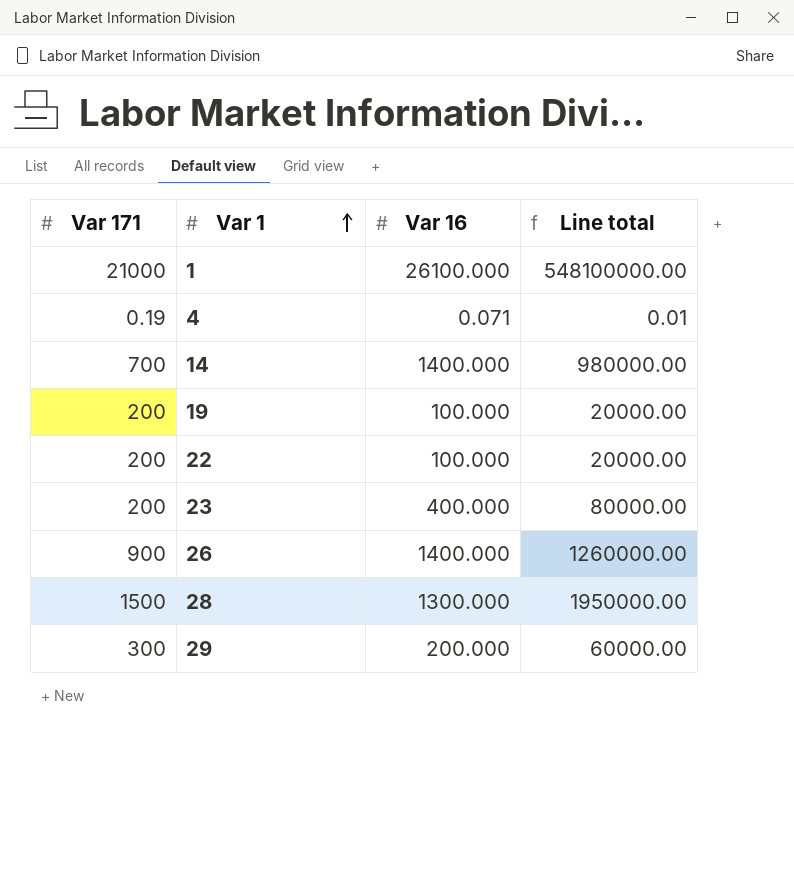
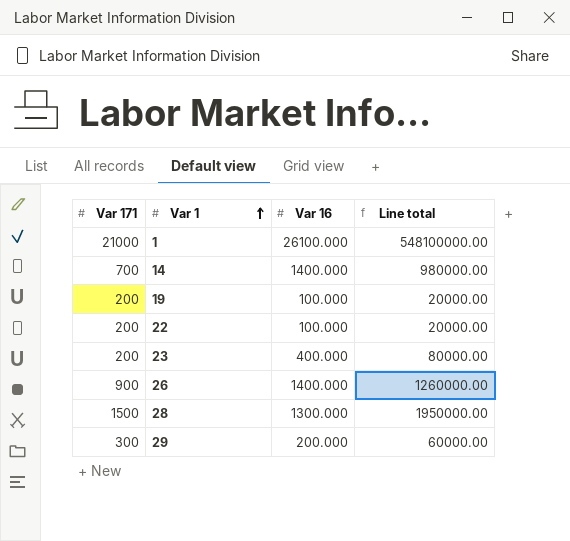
row 4: 0.19 | 0.071 | 0.01 -> none

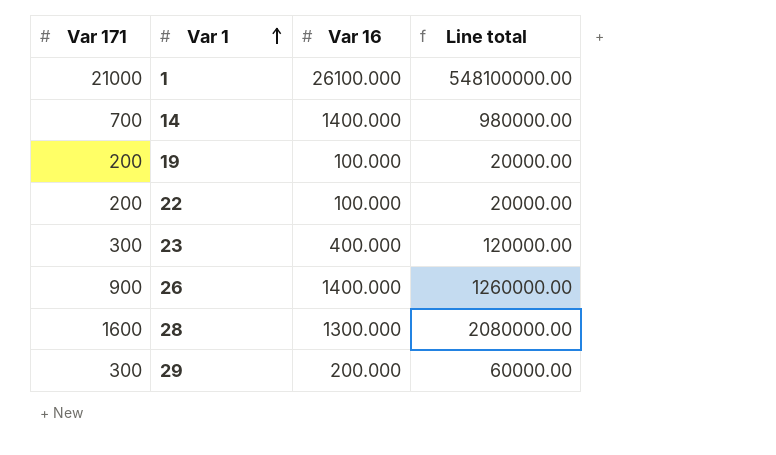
23 | Var 171: 200 -> 300
23 | Line total: 80000.00 -> 120000.00
28 | Var 171: 1500 -> 1600
28 | Line total: 1950000.00 -> 2080000.00

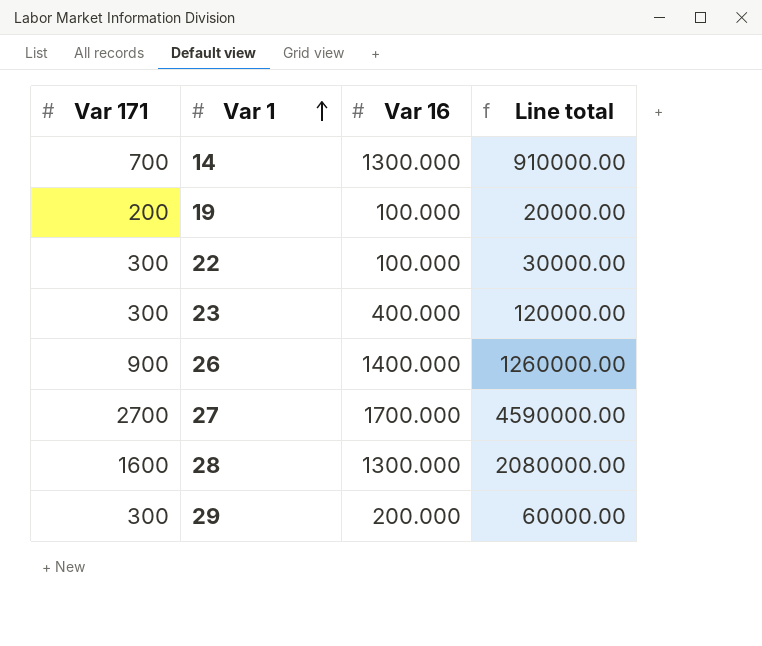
row 1: 21000 | 26100.000 | 548100000.00 -> none
14 | Var 16: 1400.000 -> 1300.000
14 | Line total: 980000.00 -> 910000.00
22 | Var 171: 200 -> 300
22 | Line total: 20000.00 -> 30000.00
row 27: none -> 2700 | 1700.000 | 4590000.00

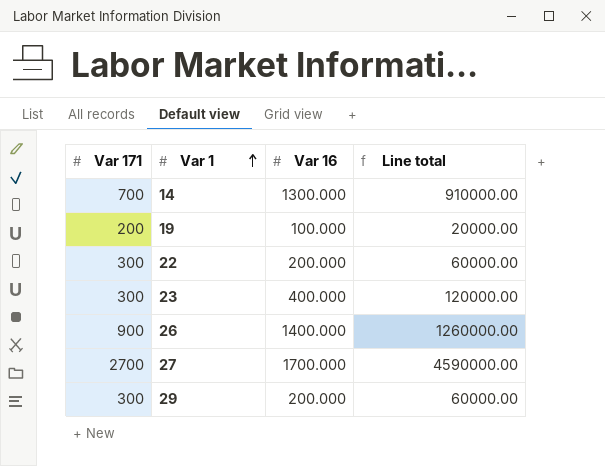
row 28: 1600 | 1300.000 | 2080000.00 -> none
22 | Var 16: 100.000 -> 200.000
22 | Line total: 30000.00 -> 60000.00

